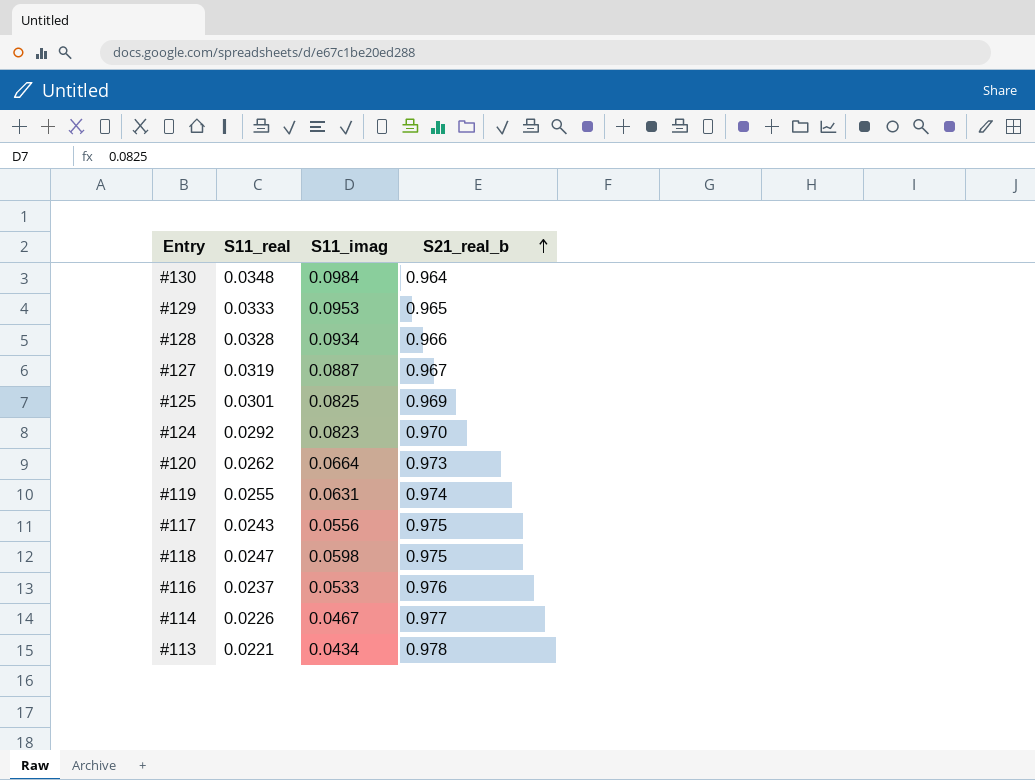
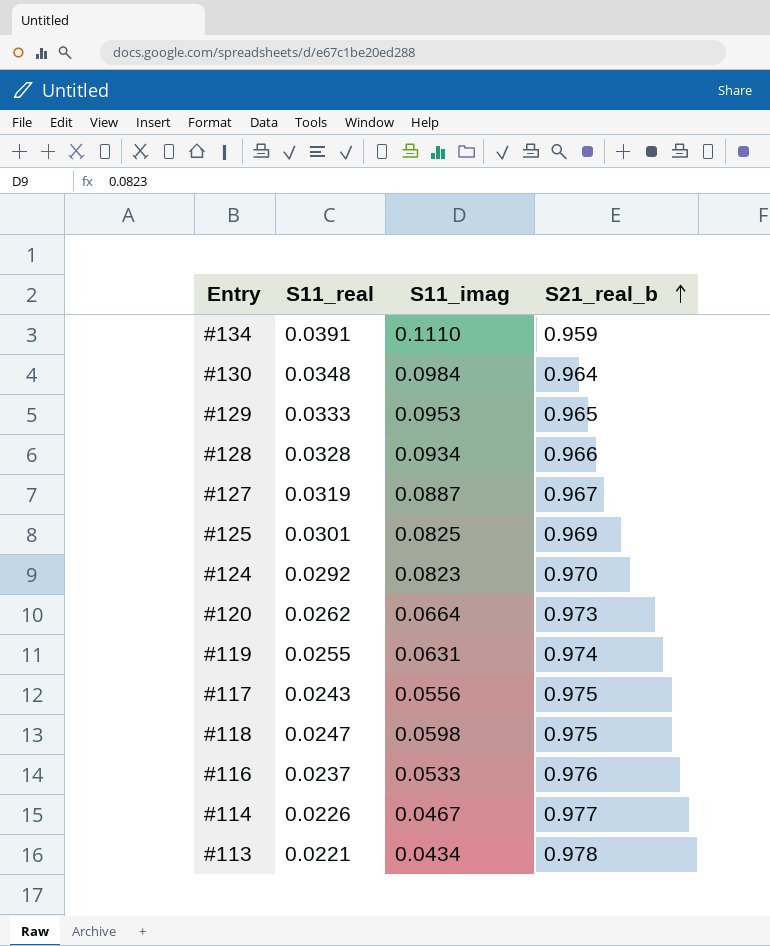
row #134: none -> 0.0391 | 0.1110 | 0.959

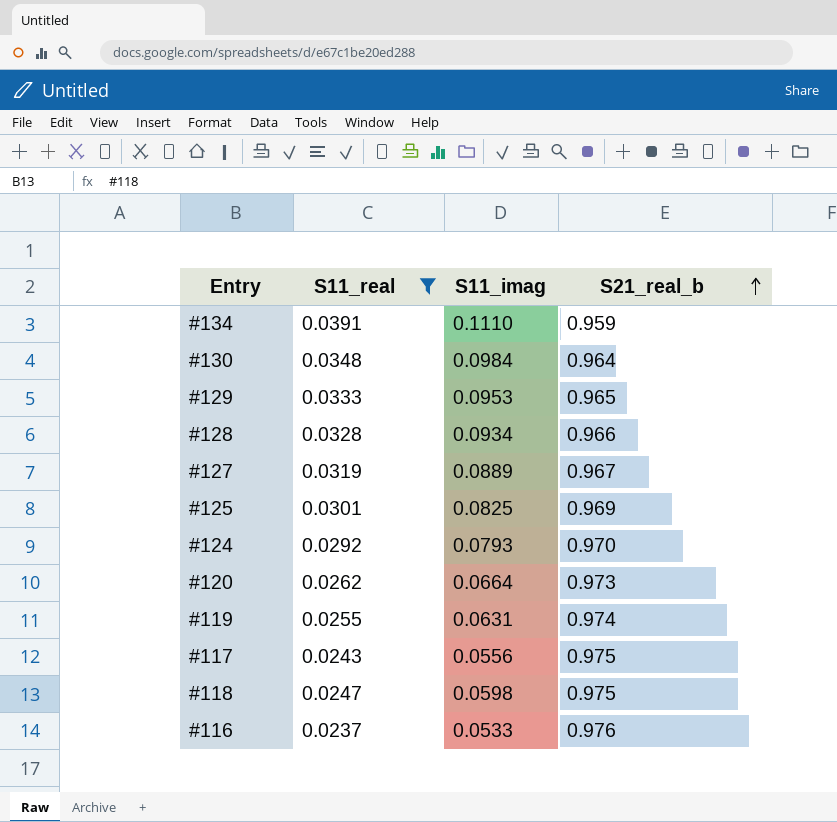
filter: none -> S11_real >= 0.0237
#127 | S11_imag: 0.0887 -> 0.0889
#124 | S11_imag: 0.0823 -> 0.0793

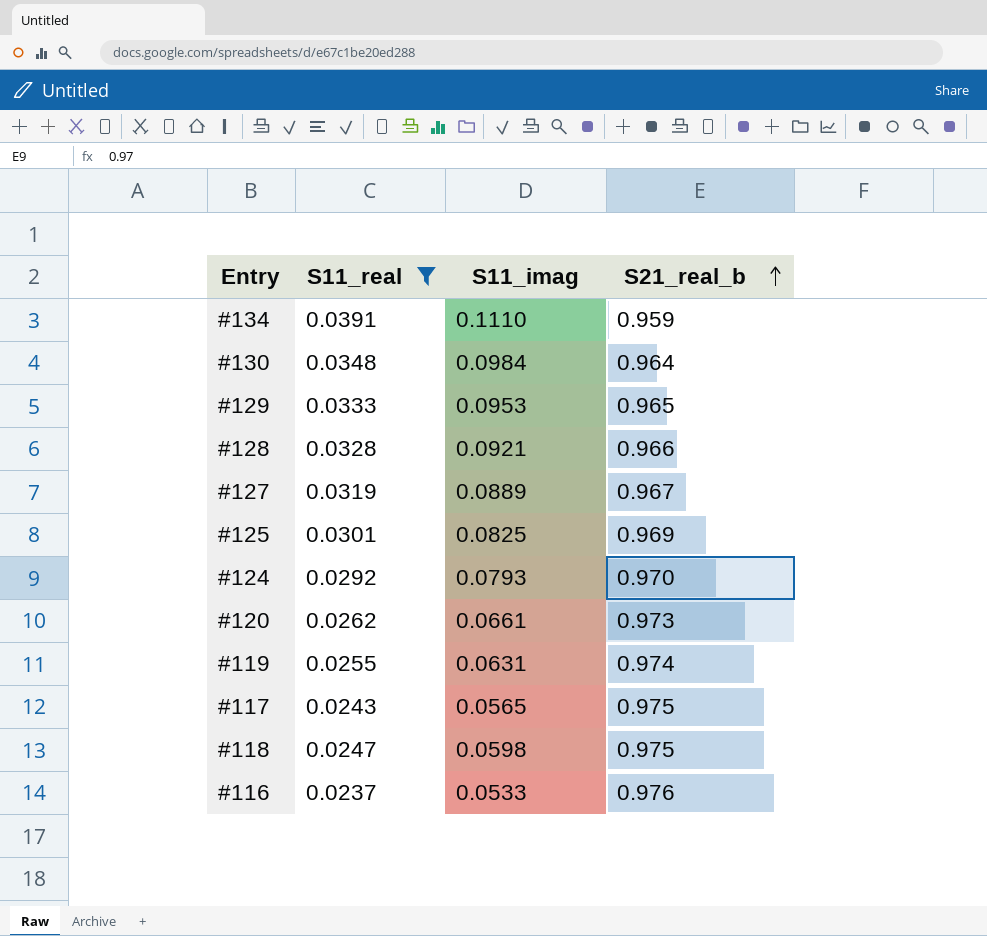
#128 | S11_imag: 0.0934 -> 0.0921
#120 | S11_imag: 0.0664 -> 0.0661
#117 | S11_imag: 0.0556 -> 0.0565

